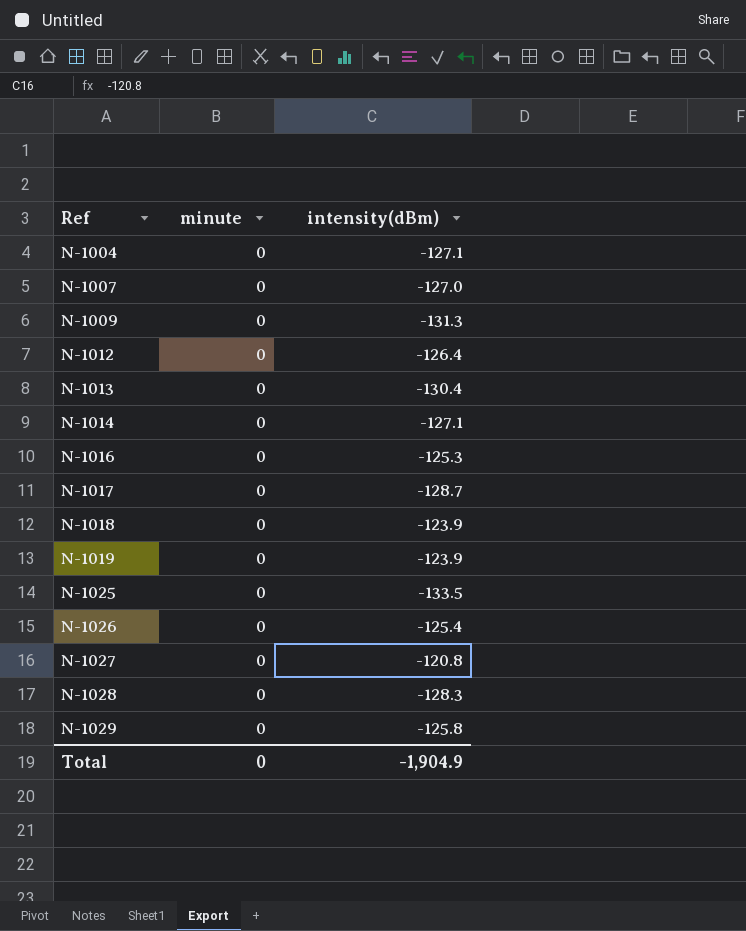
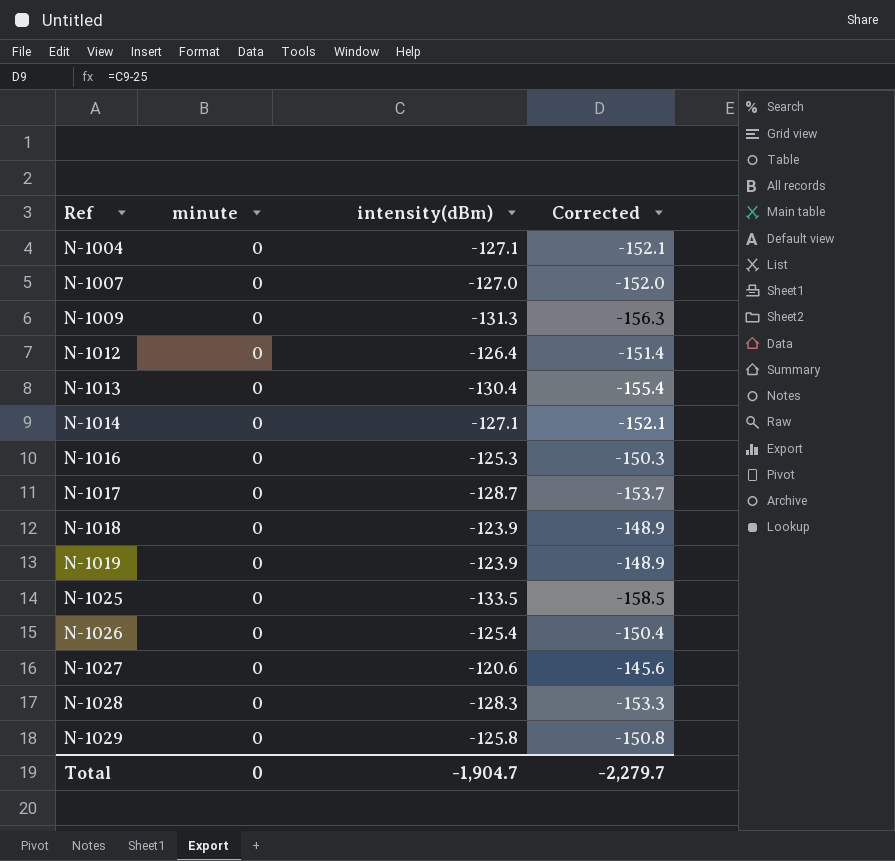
column Corrected | formula: none -> [intensity(dBm)] - 25
N-1027 | intensity(dBm): -120.8 -> -120.6
Total | intensity(dBm): -1,904.9 -> -1,904.7

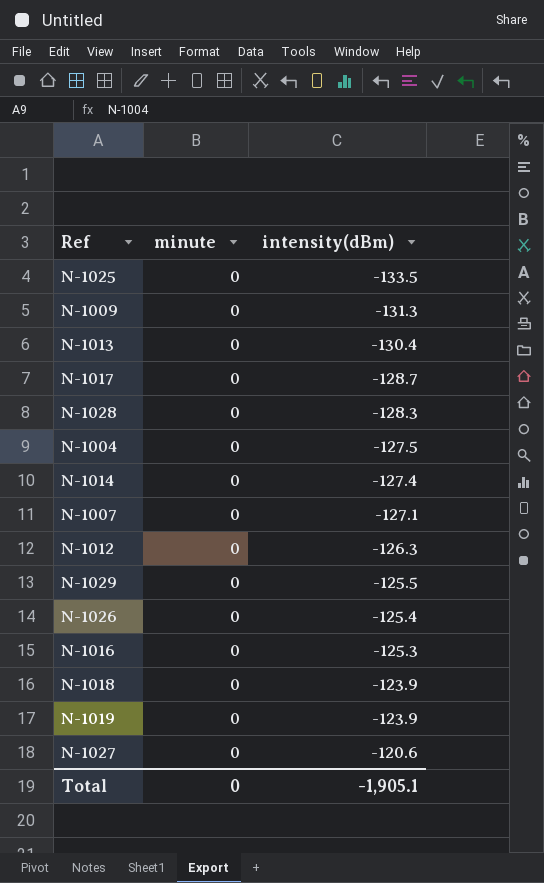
row order: Ref ascending -> intensity(dBm) ascending
column Corrected | formula: [intensity(dBm)] - 25 -> none
N-1004 | intensity(dBm): -127.1 -> -127.5
N-1014 | intensity(dBm): -127.1 -> -127.4
N-1007 | intensity(dBm): -127.0 -> -127.1
N-1012 | intensity(dBm): -126.4 -> -126.3
N-1029 | intensity(dBm): -125.8 -> -125.5
Total | intensity(dBm): -1,904.7 -> -1,905.1

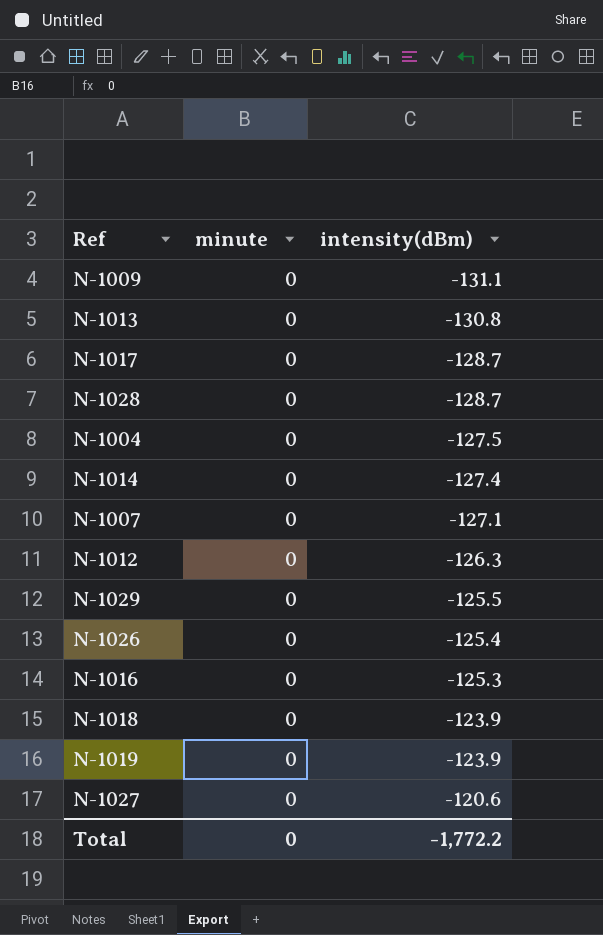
row N-1025: 0 | -133.5 -> none
N-1009 | intensity(dBm): -131.3 -> -131.1
N-1013 | intensity(dBm): -130.4 -> -130.8
N-1028 | intensity(dBm): -128.3 -> -128.7
Total | intensity(dBm): -1,905.1 -> -1,772.2

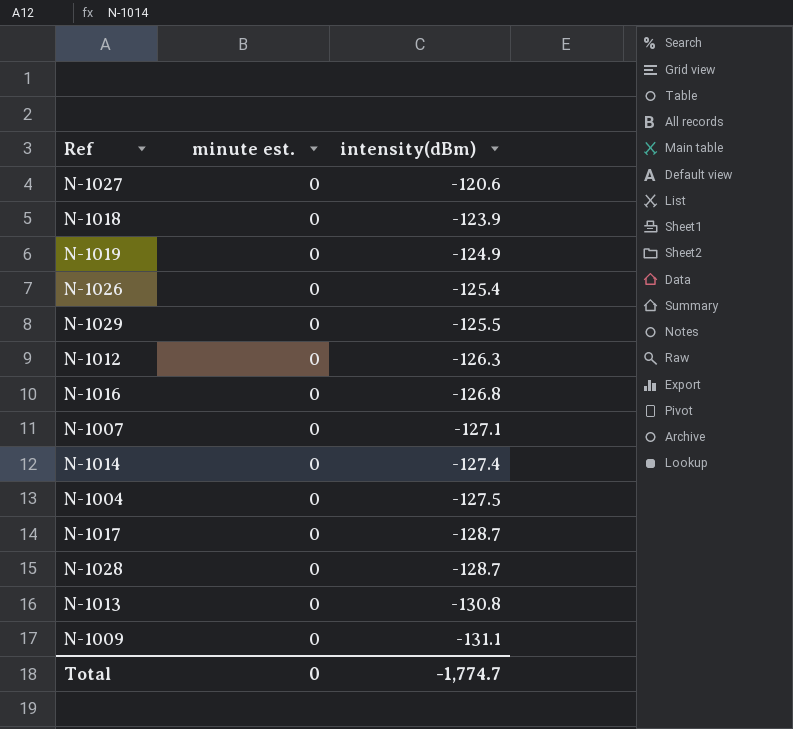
row order: intensity(dBm) ascending -> intensity(dBm) descending
column name: minute -> minute est.
N-1019 | intensity(dBm): -123.9 -> -124.9
N-1016 | intensity(dBm): -125.3 -> -126.8
Total | intensity(dBm): -1,772.2 -> -1,774.7

